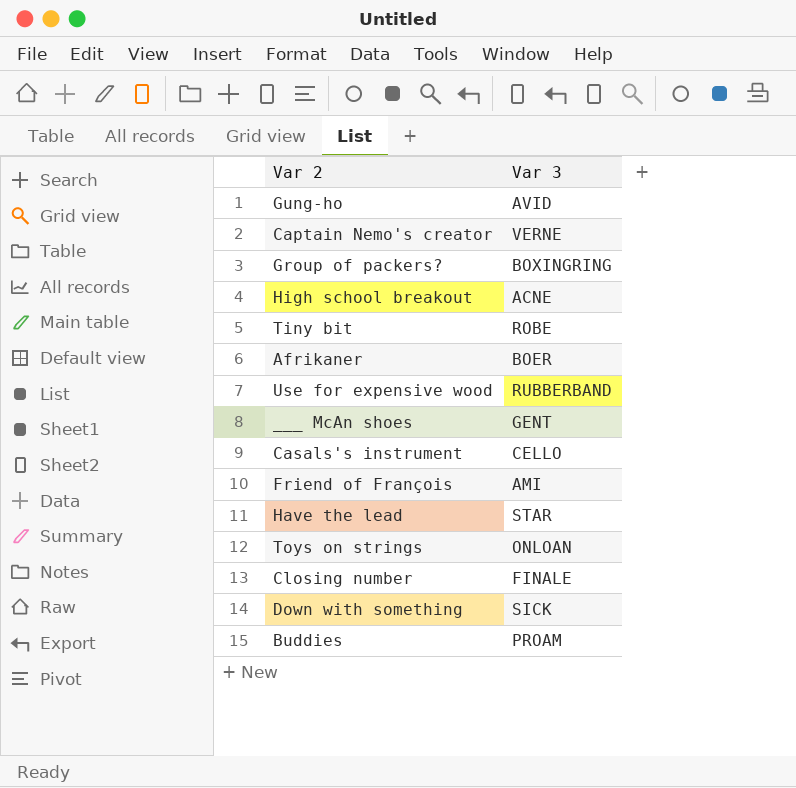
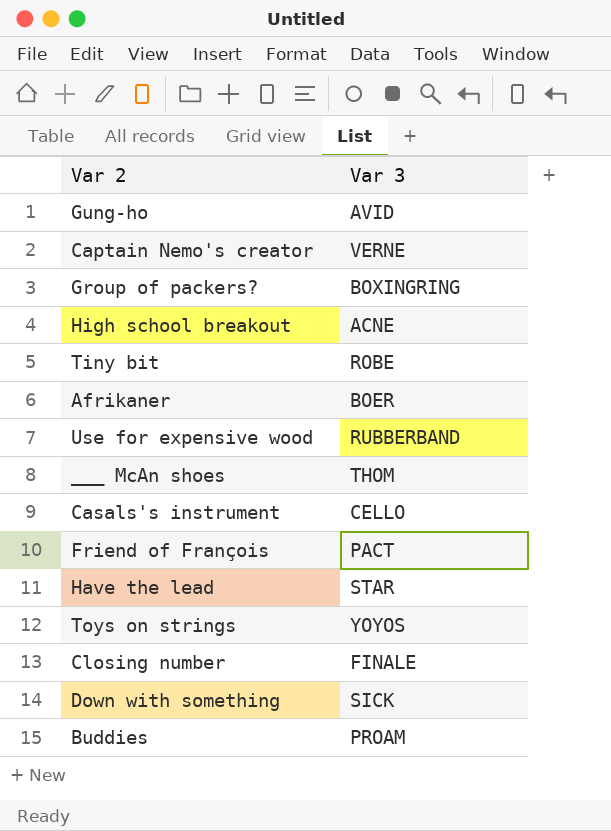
___ McAn shoes | Var 3: GENT -> THOM
Friend of François | Var 3: AMI -> PACT
Toys on strings | Var 3: ONLOAN -> YOYOS

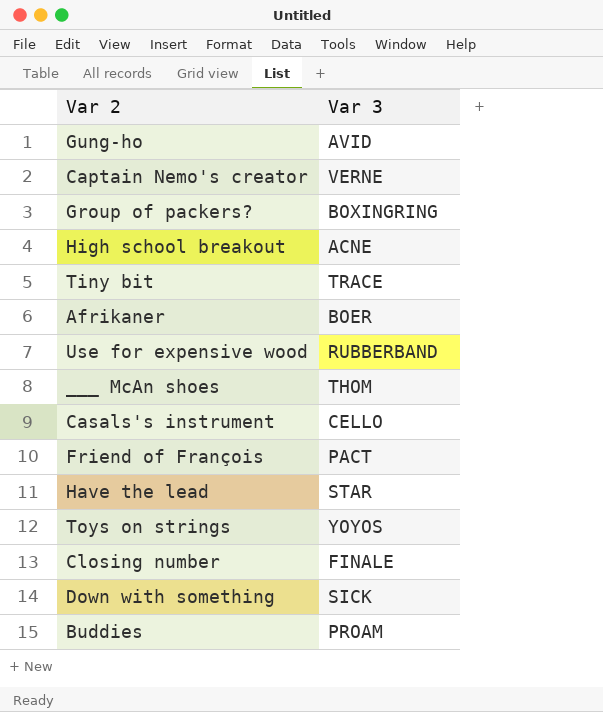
Tiny bit | Var 3: ROBE -> TRACE

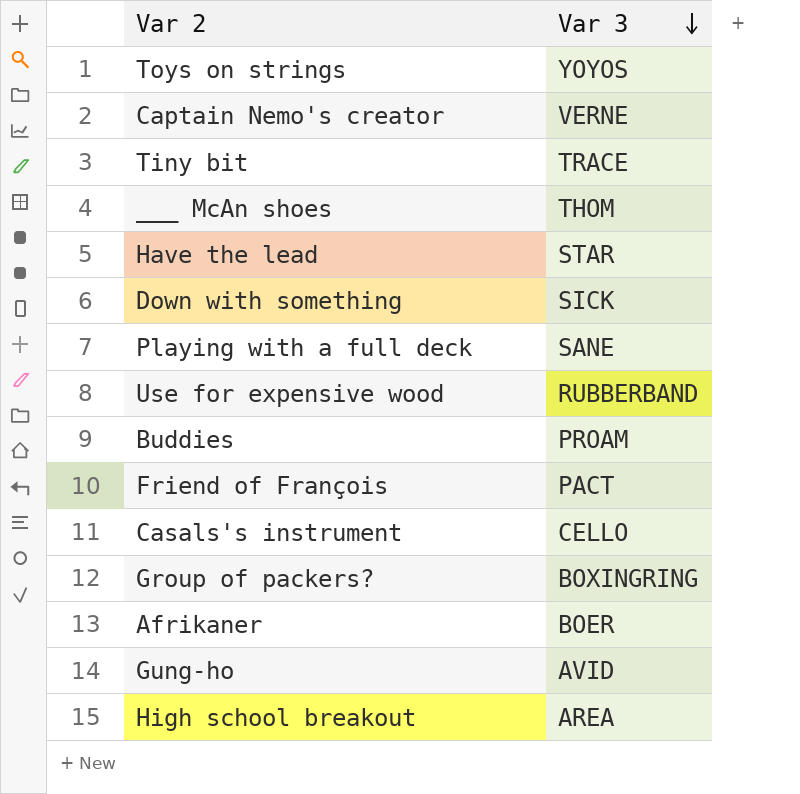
row order: none -> Var 3 descending
row Closing number: FINALE -> none
row Playing with a full deck: none -> SANE
High school breakout | Var 3: ACNE -> AREA

